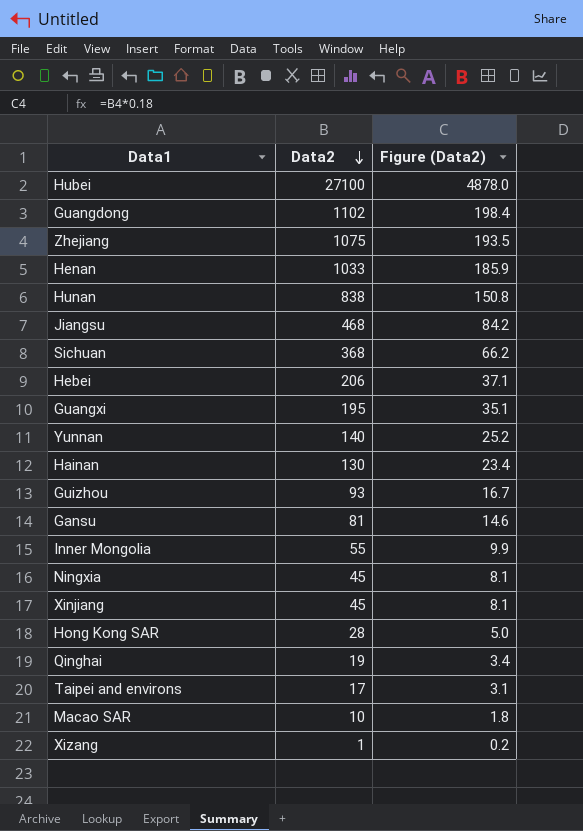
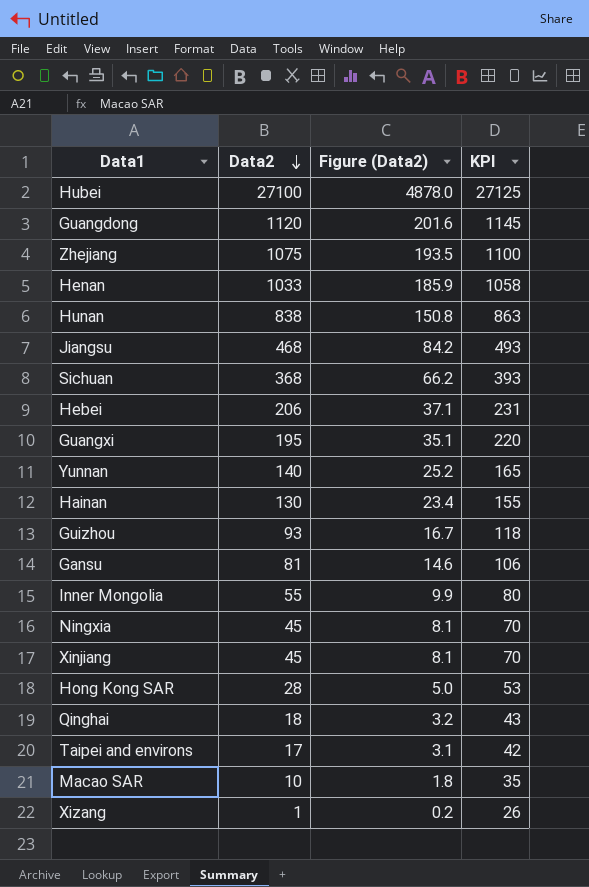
column KPI | formula: none -> [Data2] + 25
Guangdong | Data2: 1102 -> 1120
Guangdong | Figure (Data2): 198.4 -> 201.6
Qinghai | Data2: 19 -> 18
Qinghai | Figure (Data2): 3.4 -> 3.2

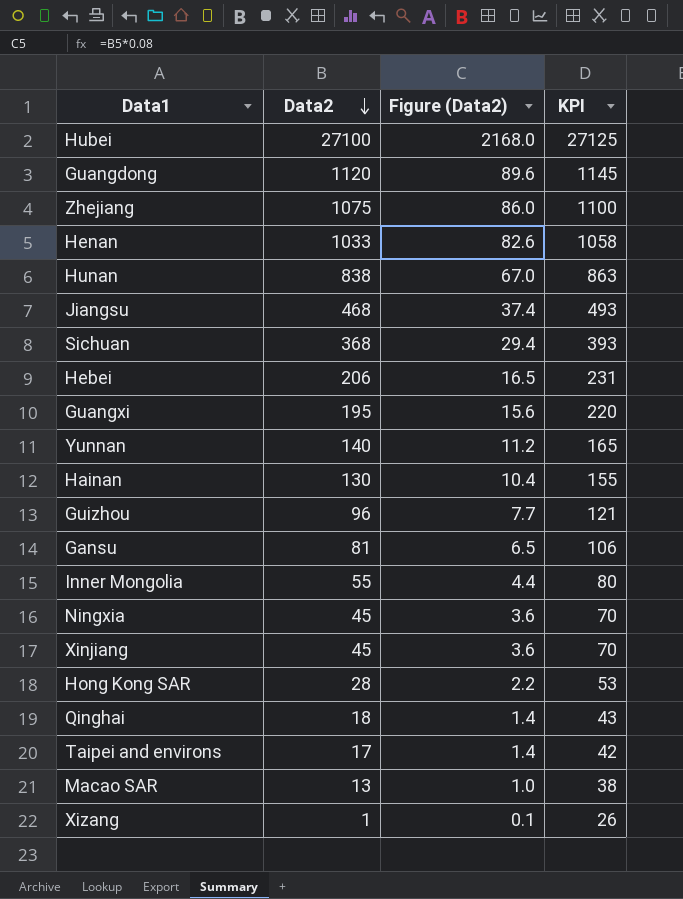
column Figure (Data2) | formula: [Data2] * 0.18 -> [Data2] * 0.08
Guizhou | Data2: 93 -> 96
Guizhou | KPI: 118 -> 121
Macao SAR | Data2: 10 -> 13
Macao SAR | KPI: 35 -> 38

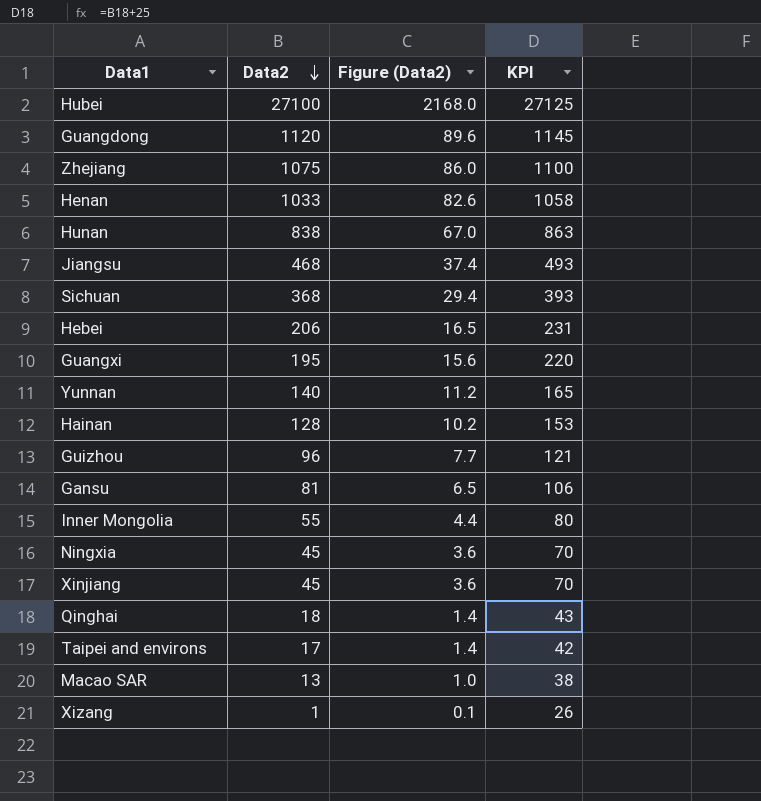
row Hong Kong SAR: 28 | 2.2 | 53 -> none
Hainan | Data2: 130 -> 128
Hainan | Figure (Data2): 10.4 -> 10.2
Hainan | KPI: 155 -> 153

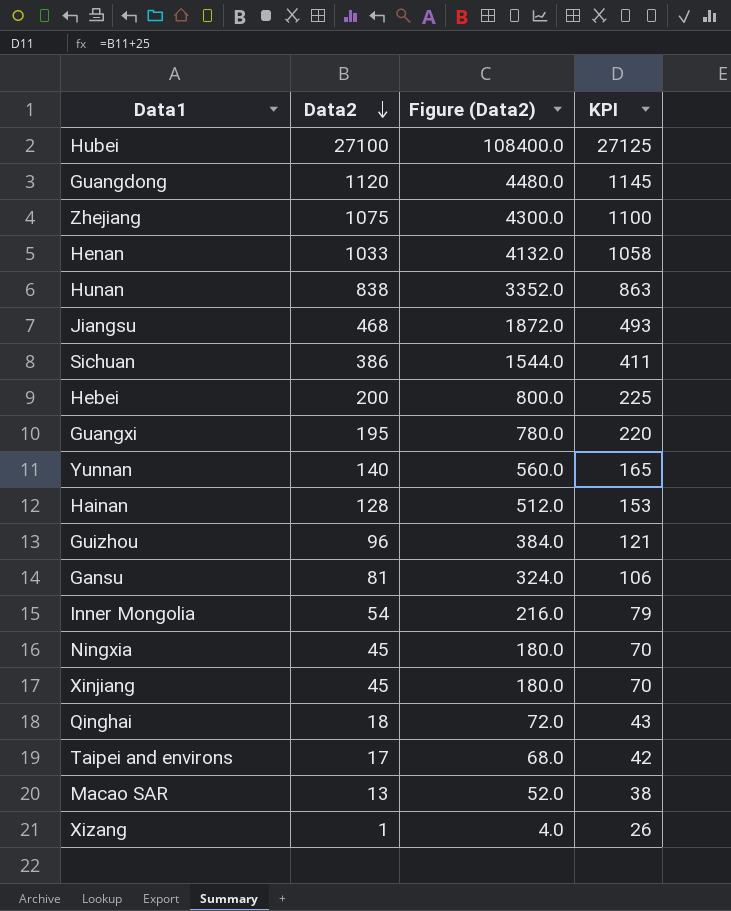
column Figure (Data2) | formula: [Data2] * 0.08 -> [Data2] * 4
Sichuan | Data2: 368 -> 386
Sichuan | KPI: 393 -> 411
Hebei | Data2: 206 -> 200
Hebei | KPI: 231 -> 225
Inner Mongolia | Data2: 55 -> 54
Inner Mongolia | KPI: 80 -> 79

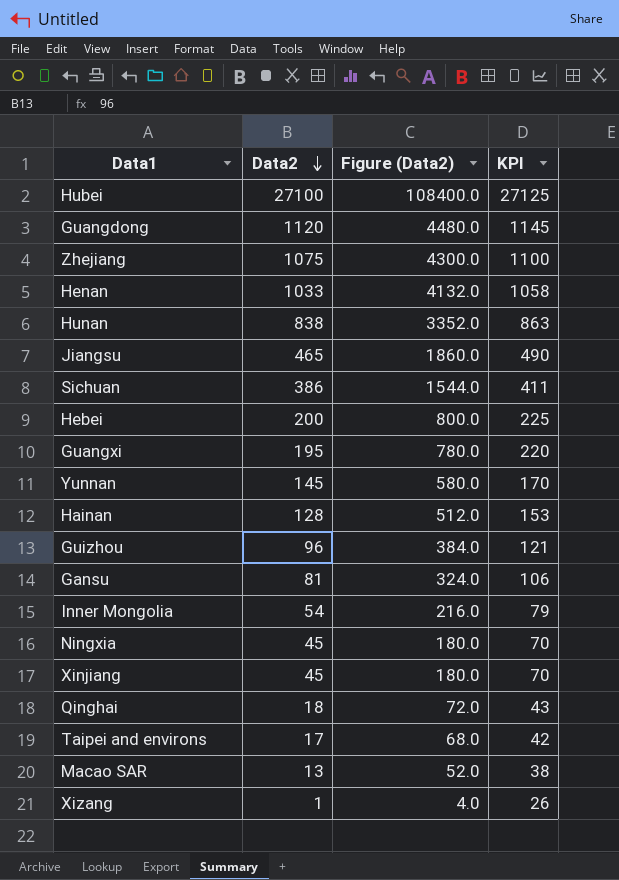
Jiangsu | Data2: 468 -> 465
Jiangsu | Figure (Data2): 1872.0 -> 1860.0
Jiangsu | KPI: 493 -> 490
Yunnan | Data2: 140 -> 145
Yunnan | Figure (Data2): 560.0 -> 580.0
Yunnan | KPI: 165 -> 170

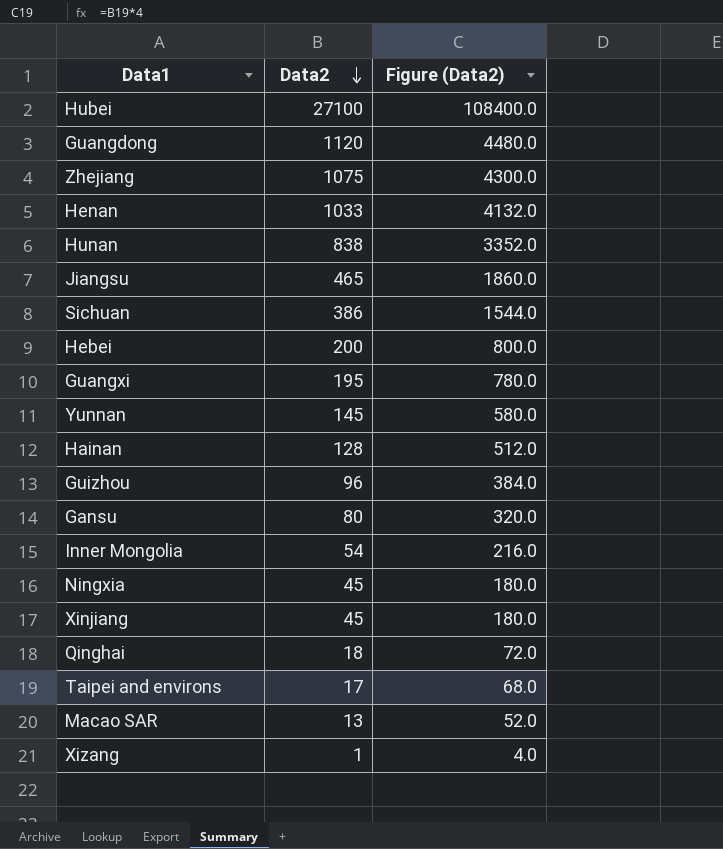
column KPI | formula: [Data2] + 25 -> none
Gansu | Data2: 81 -> 80
Gansu | Figure (Data2): 324.0 -> 320.0

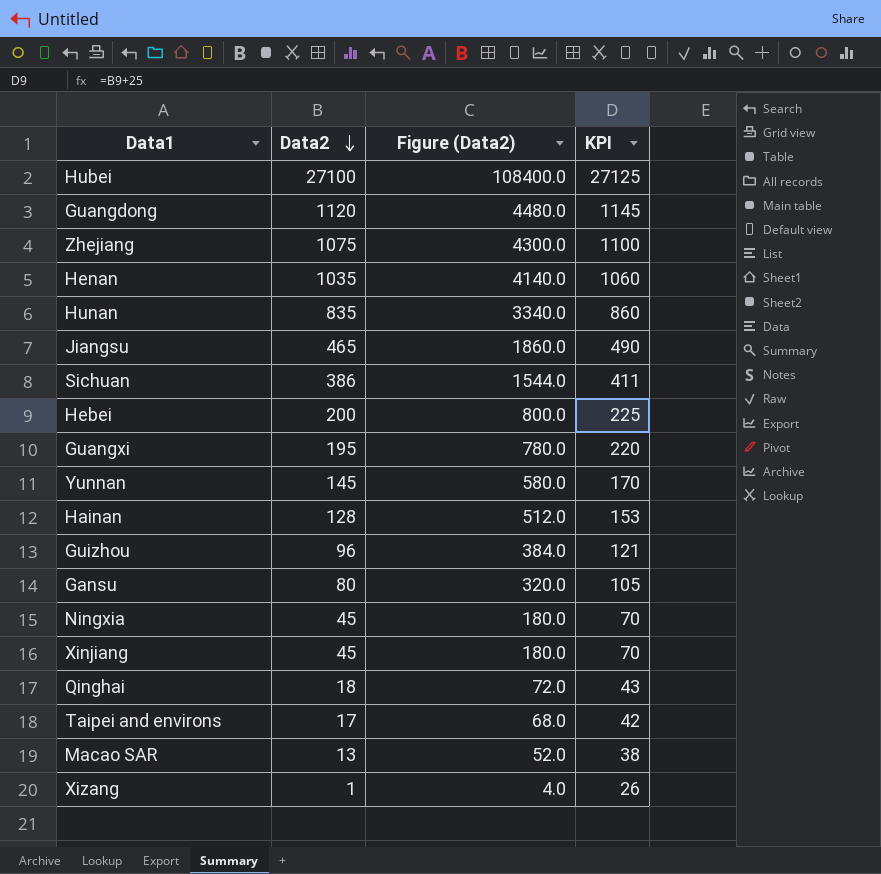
column KPI | formula: none -> [Data2] + 25
row Inner Mongolia: 54 | 216.0 -> none
Henan | Data2: 1033 -> 1035
Henan | Figure (Data2): 4132.0 -> 4140.0
Hunan | Data2: 838 -> 835
Hunan | Figure (Data2): 3352.0 -> 3340.0

